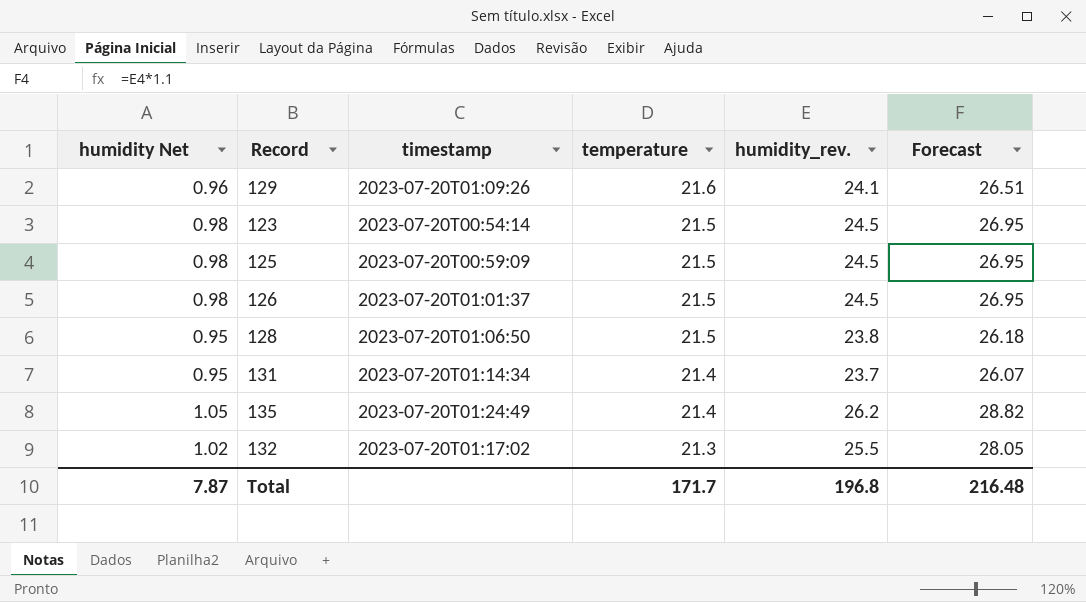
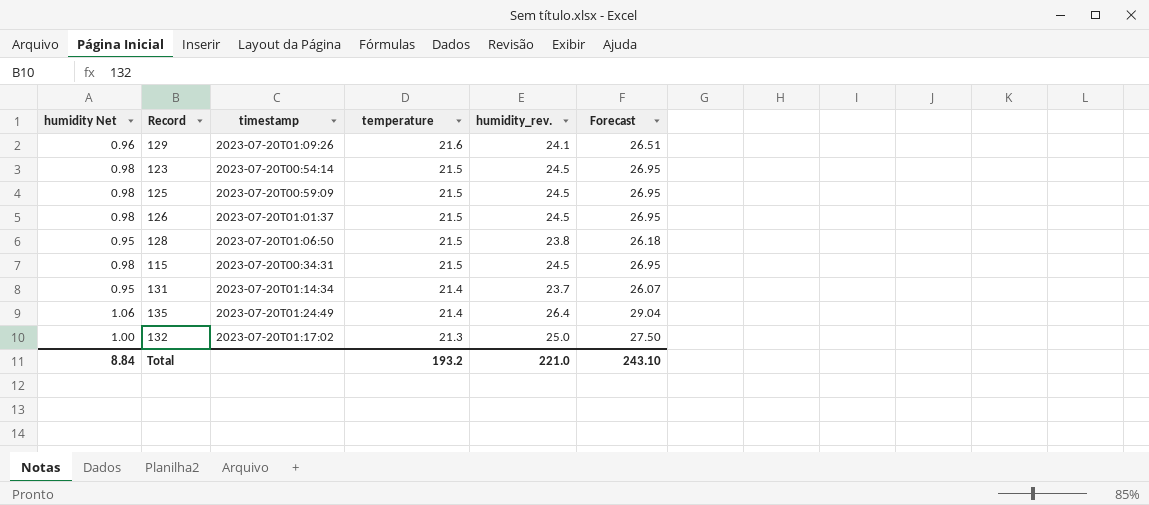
row 115: none -> 0.98 | 2023-07-20T00:34:31 | 21.5 | 24.5 | 26.95
135 | humidity Net: 1.05 -> 1.06
135 | humidity_rev.: 26.2 -> 26.4
135 | Forecast: 28.82 -> 29.04
132 | humidity Net: 1.02 -> 1.00
132 | humidity_rev.: 25.5 -> 25.0
132 | Forecast: 28.05 -> 27.50
Total | humidity Net: 7.87 -> 8.84
Total | temperature: 171.7 -> 193.2
Total | humidity_rev.: 196.8 -> 221.0
Total | Forecast: 216.48 -> 243.10

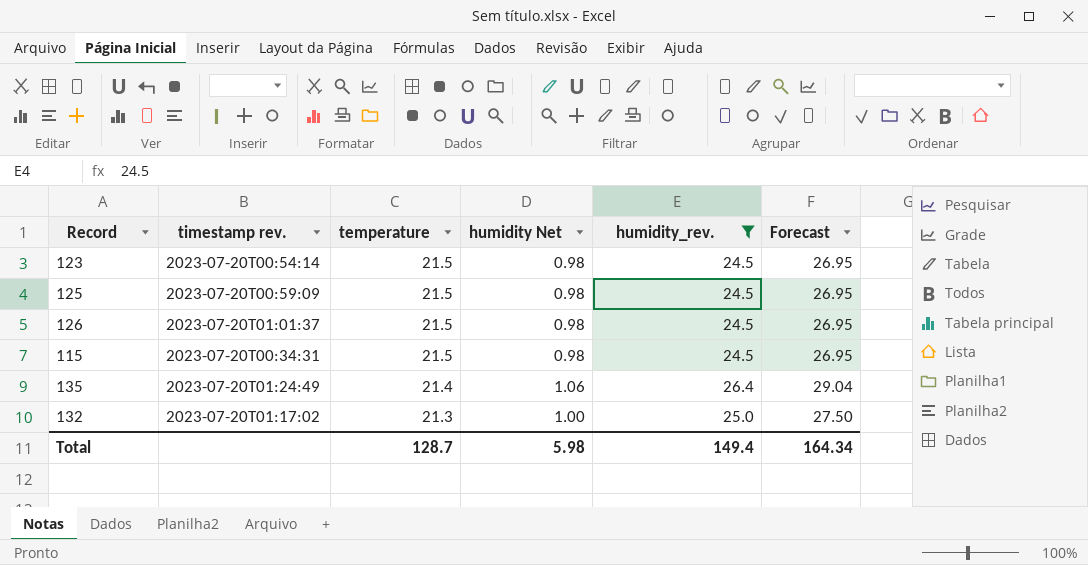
filter: none -> humidity_rev. >= 24.5
column name: timestamp -> timestamp rev.
column humidity Net | position: 1 -> 4
Total | temperature: 193.2 -> 128.7
Total | humidity Net: 8.84 -> 5.98
Total | humidity_rev.: 221.0 -> 149.4
Total | Forecast: 243.10 -> 164.34

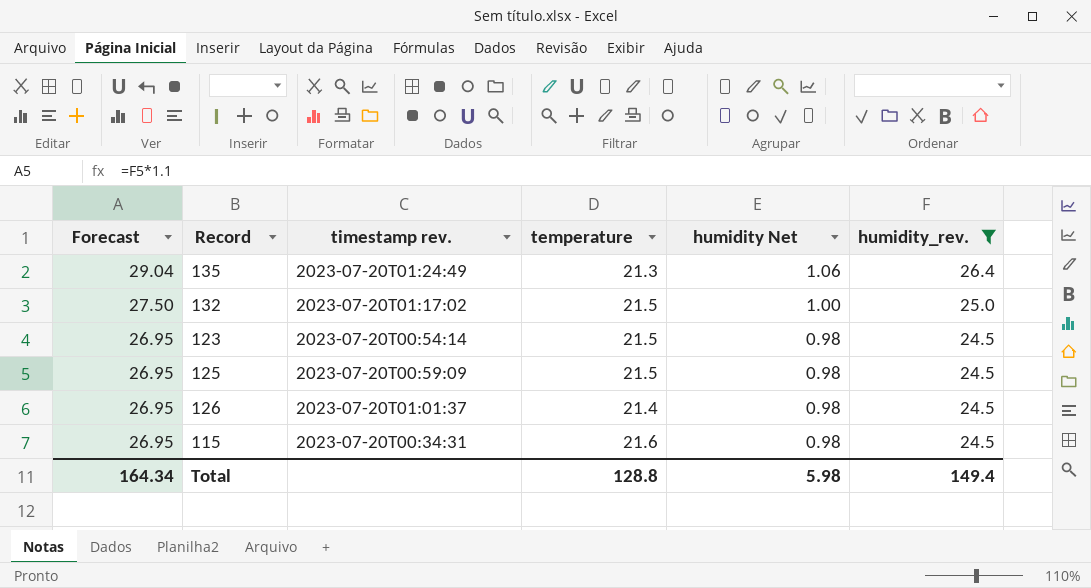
row order: temperature descending -> Forecast descending
column Forecast | position: 6 -> 1
135 | temperature: 21.4 -> 21.3
132 | temperature: 21.3 -> 21.5
126 | temperature: 21.5 -> 21.4
115 | temperature: 21.5 -> 21.6
Total | temperature: 128.7 -> 128.8

